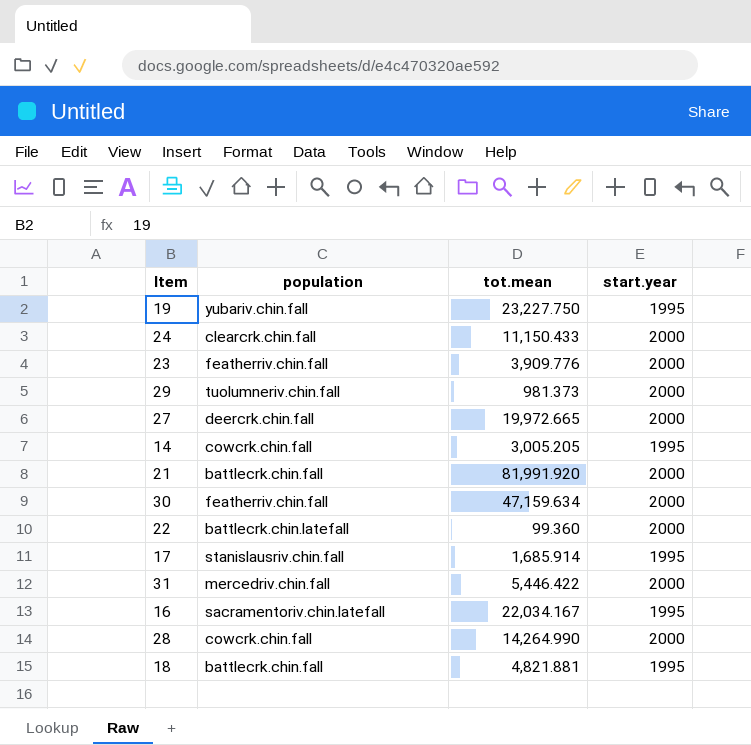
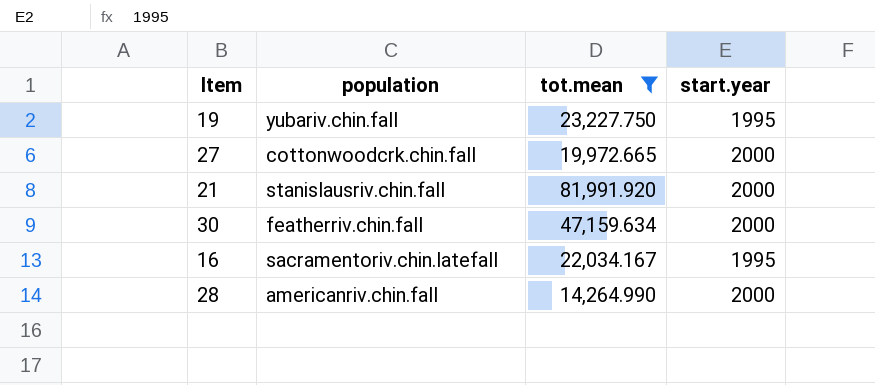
filter: none -> tot.mean >= 14,264.990
27 | population: deercrk.chin.fall -> cottonwoodcrk.chin.fall
21 | population: battlecrk.chin.fall -> stanislausriv.chin.fall
28 | population: cowcrk.chin.fall -> americanriv.chin.fall

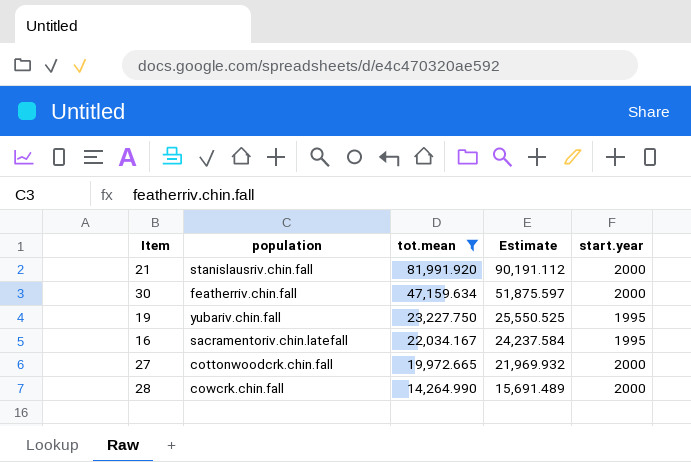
row order: none -> tot.mean descending
column Estimate | formula: none -> [tot.mean] * 1.1
28 | population: americanriv.chin.fall -> cowcrk.chin.fall

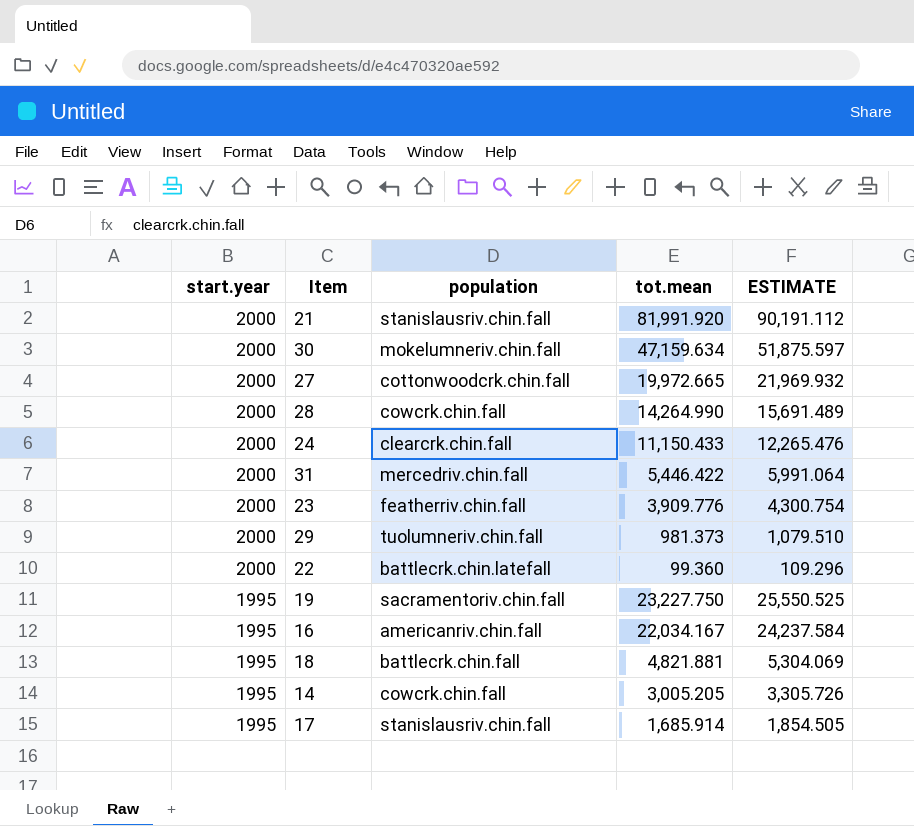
filter: tot.mean >= 14,264.990 -> none
row order: tot.mean descending -> start.year descending
column start.year | position: 5 -> 1
column name: Estimate -> ESTIMATE
30 | population: featherriv.chin.fall -> mokelumneriv.chin.fall
19 | population: yubariv.chin.fall -> sacramentoriv.chin.fall
16 | population: sacramentoriv.chin.latefall -> americanriv.chin.fall

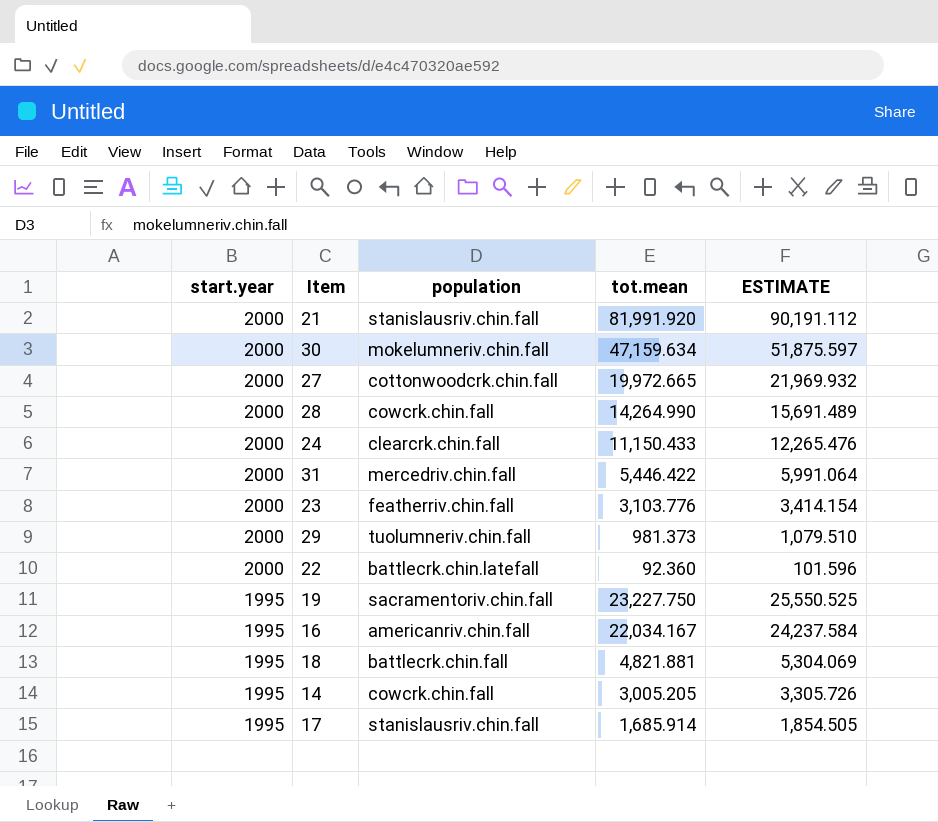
23 | tot.mean: 3,909.776 -> 3,103.776
23 | ESTIMATE: 4,300.754 -> 3,414.154
22 | tot.mean: 99.360 -> 92.360
22 | ESTIMATE: 109.296 -> 101.596

